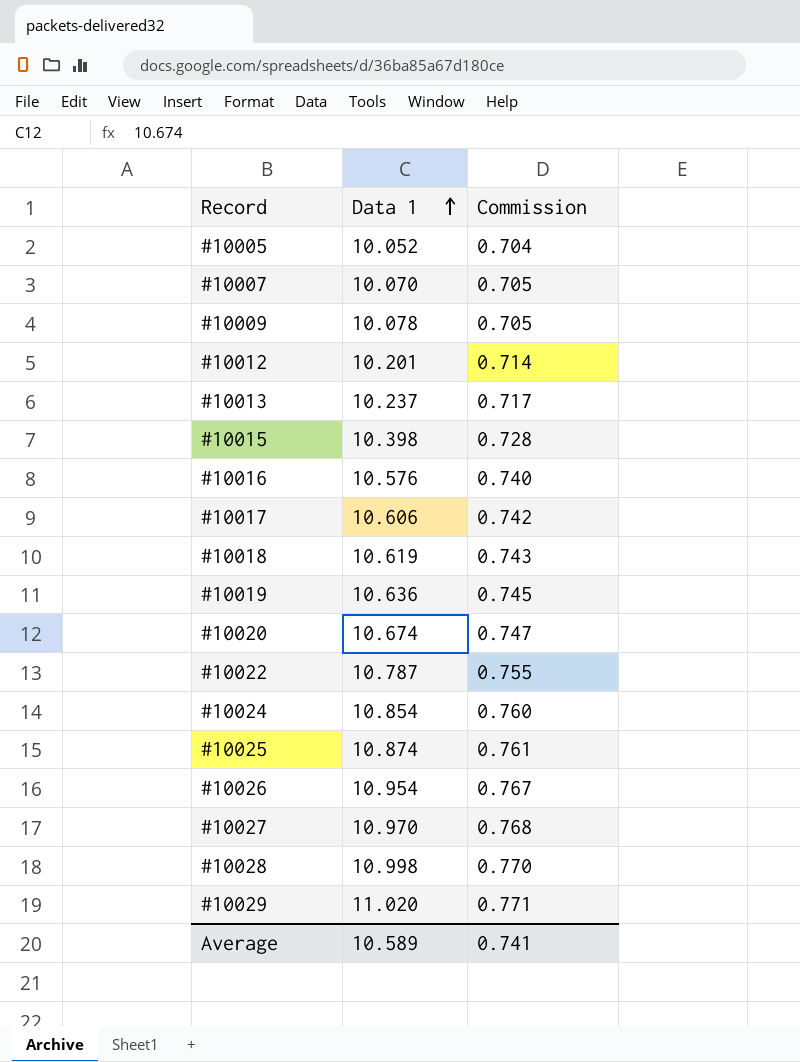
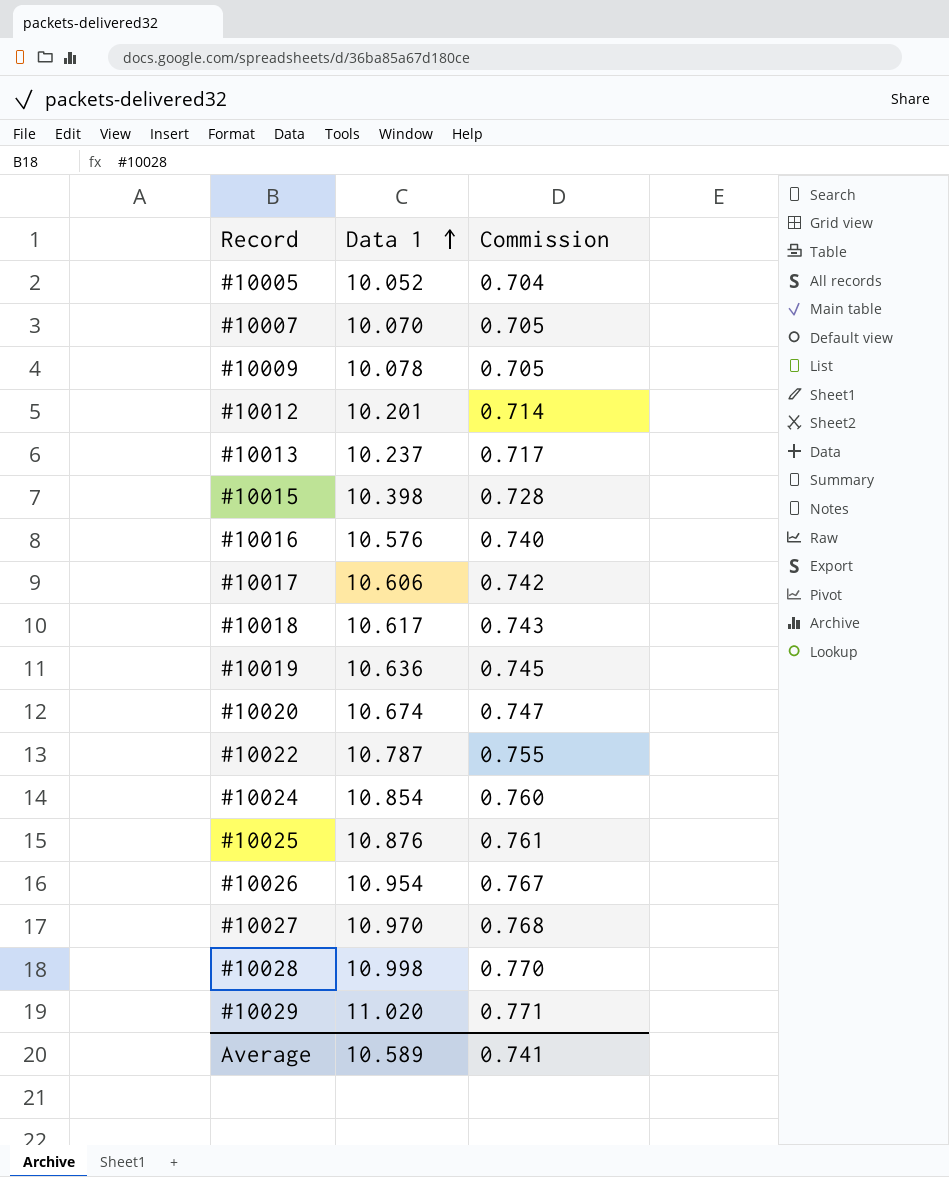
#10018 | Data 1: 10.619 -> 10.617
#10025 | Data 1: 10.874 -> 10.876

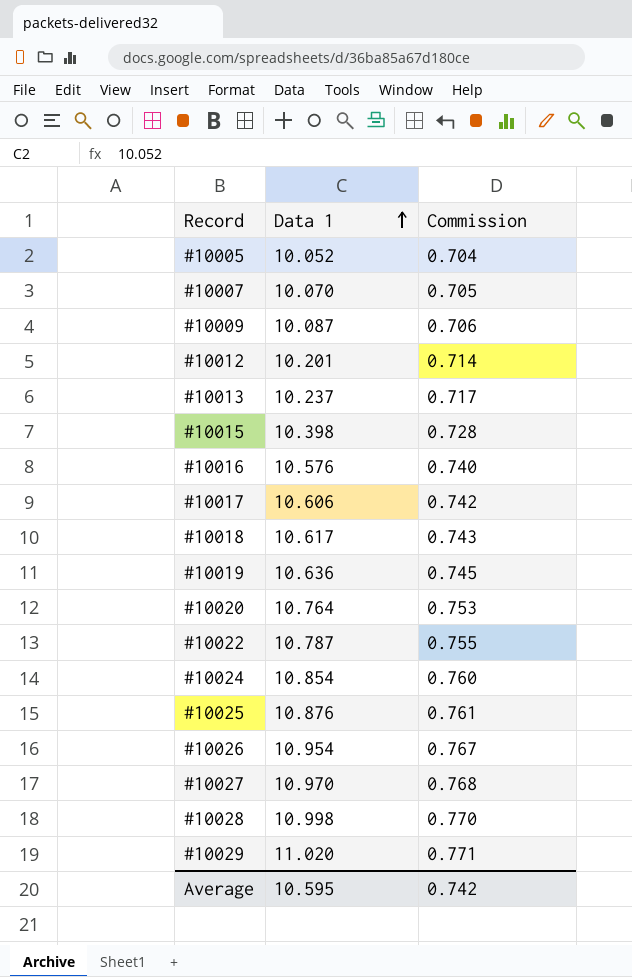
#10009 | Data 1: 10.078 -> 10.087
#10009 | Commission: 0.705 -> 0.706
#10020 | Data 1: 10.674 -> 10.764
#10020 | Commission: 0.747 -> 0.753
Average | Data 1: 10.589 -> 10.595
Average | Commission: 0.741 -> 0.742

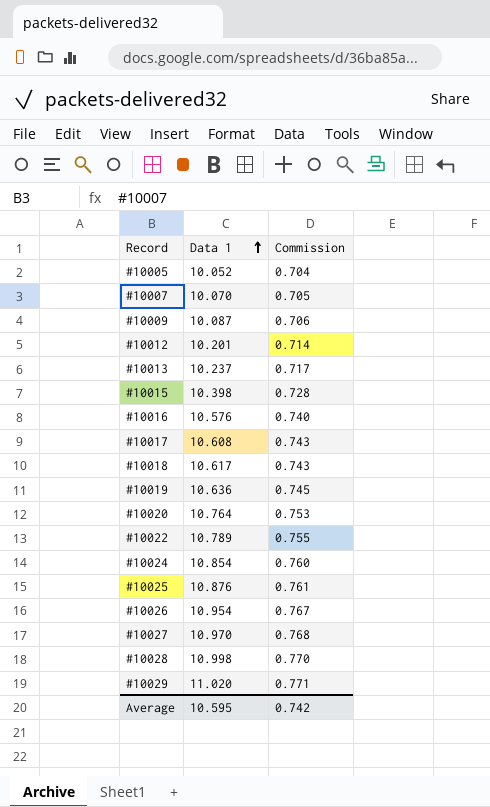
#10017 | Data 1: 10.606 -> 10.608
#10017 | Commission: 0.742 -> 0.743
#10022 | Data 1: 10.787 -> 10.789

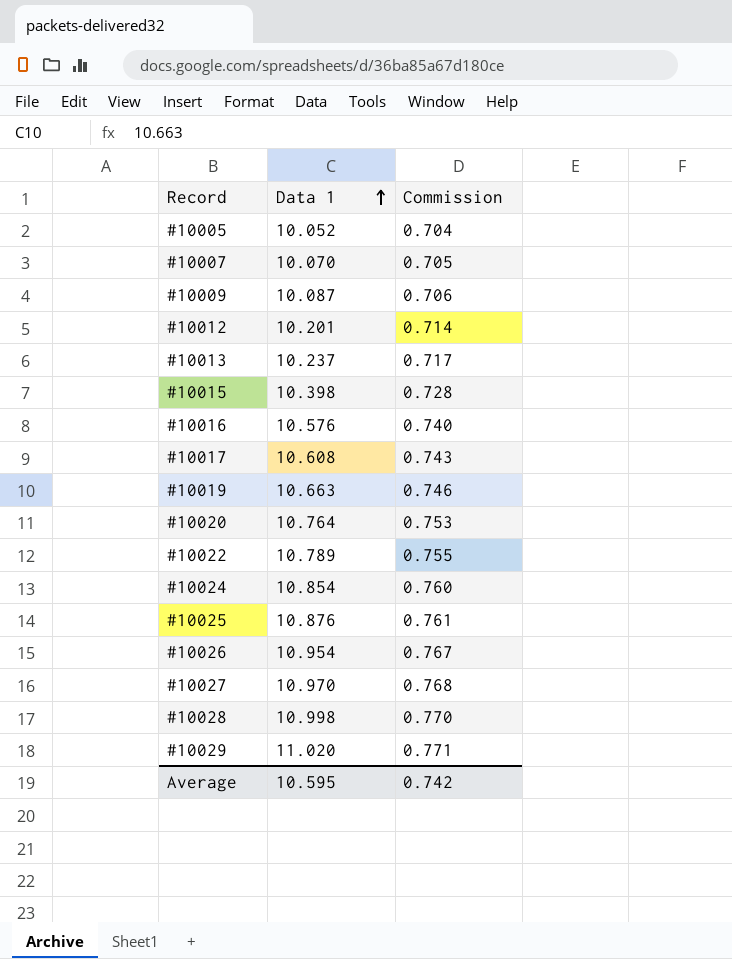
row #10018: 10.617 | 0.743 -> none
#10019 | Data 1: 10.636 -> 10.663
#10019 | Commission: 0.745 -> 0.746

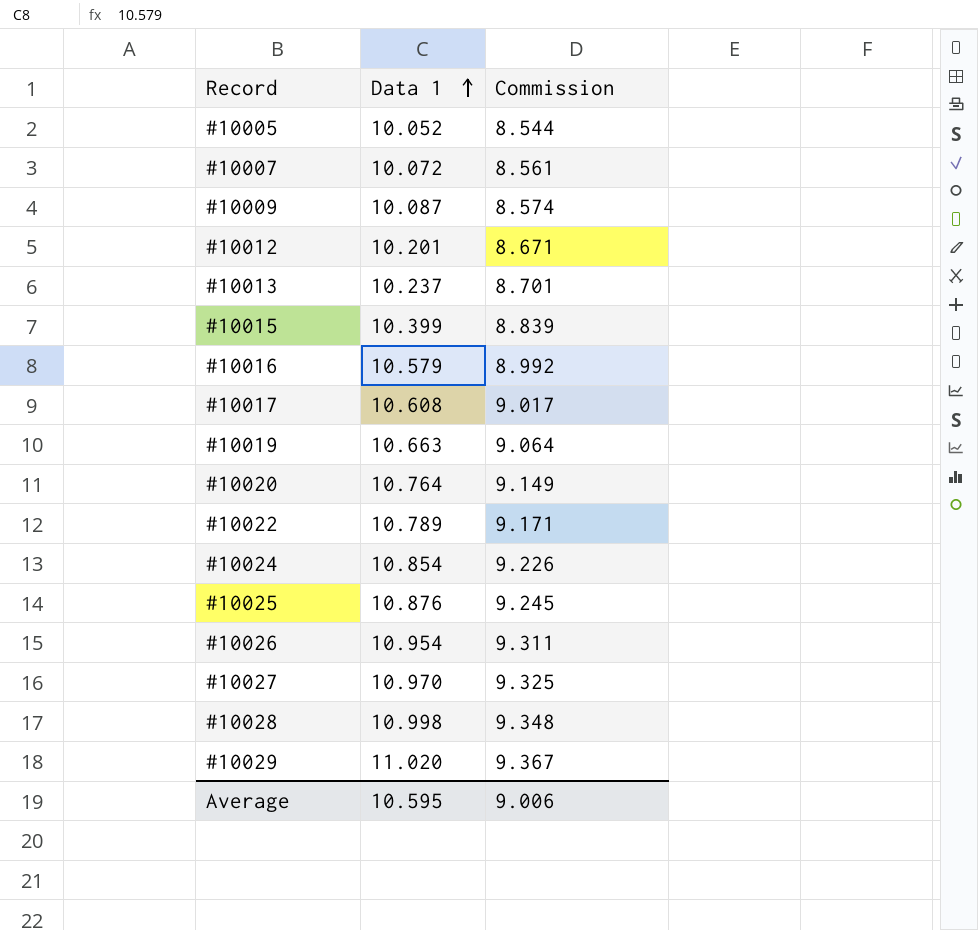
column Commission | formula: [Data 1] * 0.07 -> [Data 1] * 0.85
#10007 | Data 1: 10.070 -> 10.072
#10015 | Data 1: 10.398 -> 10.399
#10016 | Data 1: 10.576 -> 10.579
Average | Commission: 0.742 -> 9.006

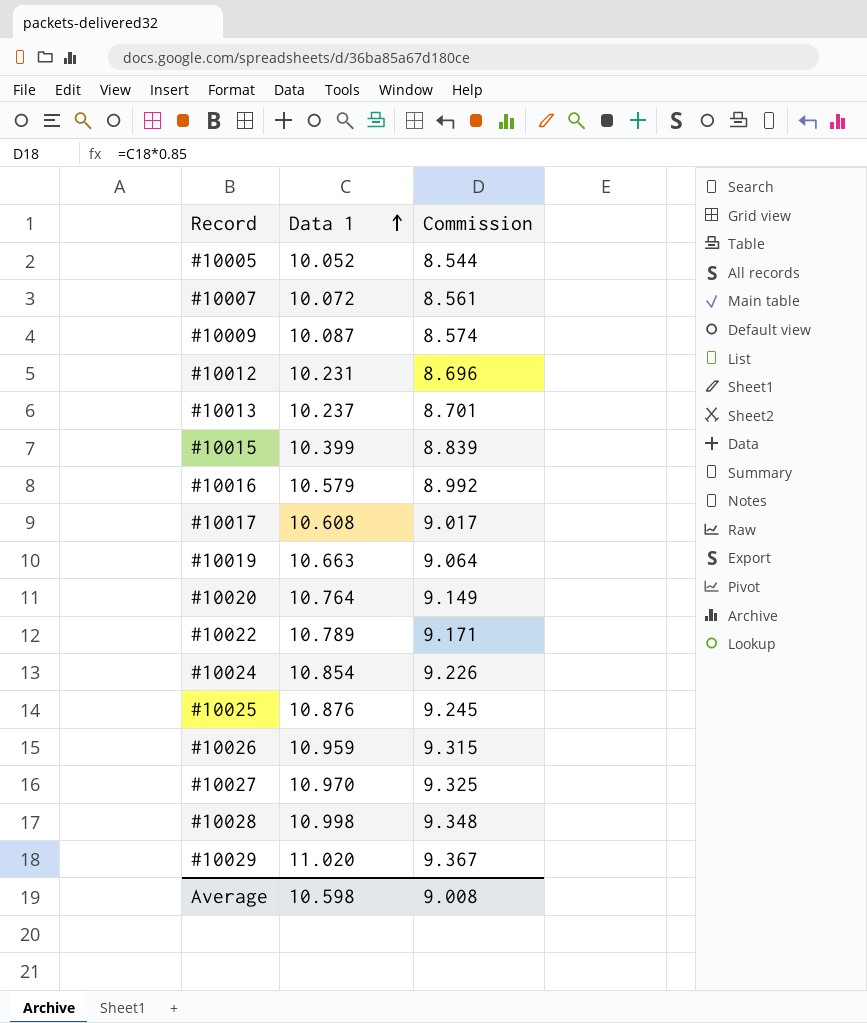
#10012 | Data 1: 10.201 -> 10.231
#10012 | Commission: 8.671 -> 8.696
#10026 | Data 1: 10.954 -> 10.959
#10026 | Commission: 9.311 -> 9.315
Average | Data 1: 10.595 -> 10.598
Average | Commission: 9.006 -> 9.008

